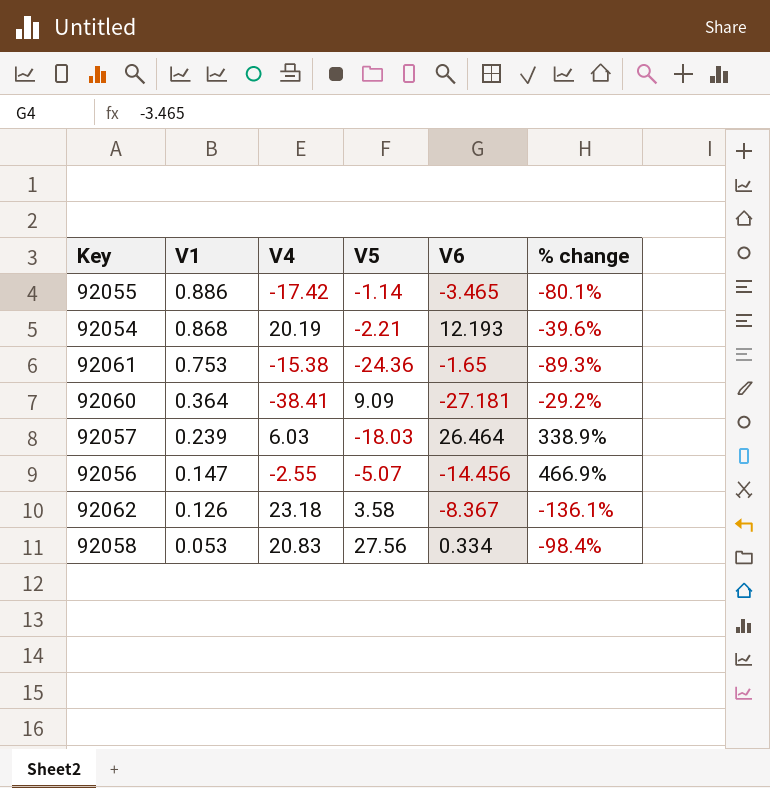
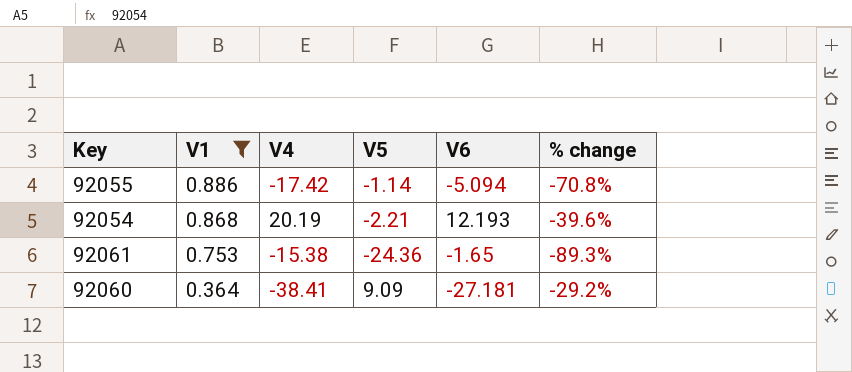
filter: none -> V1 >= 0.364
92055 | V6: -3.465 -> -5.094
92055 | % change: -80.1% -> -70.8%

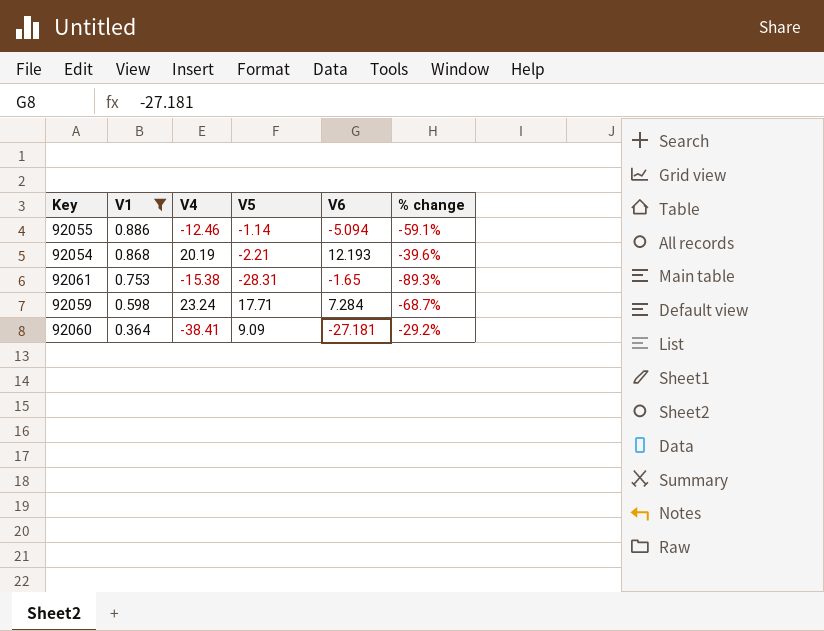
92055 | V4: -17.42 -> -12.46
92055 | % change: -70.8% -> -59.1%
92061 | V5: -24.36 -> -28.31
row 92059: none -> 0.598 | 23.24 | 17.71 | 7.284 | -68.7%

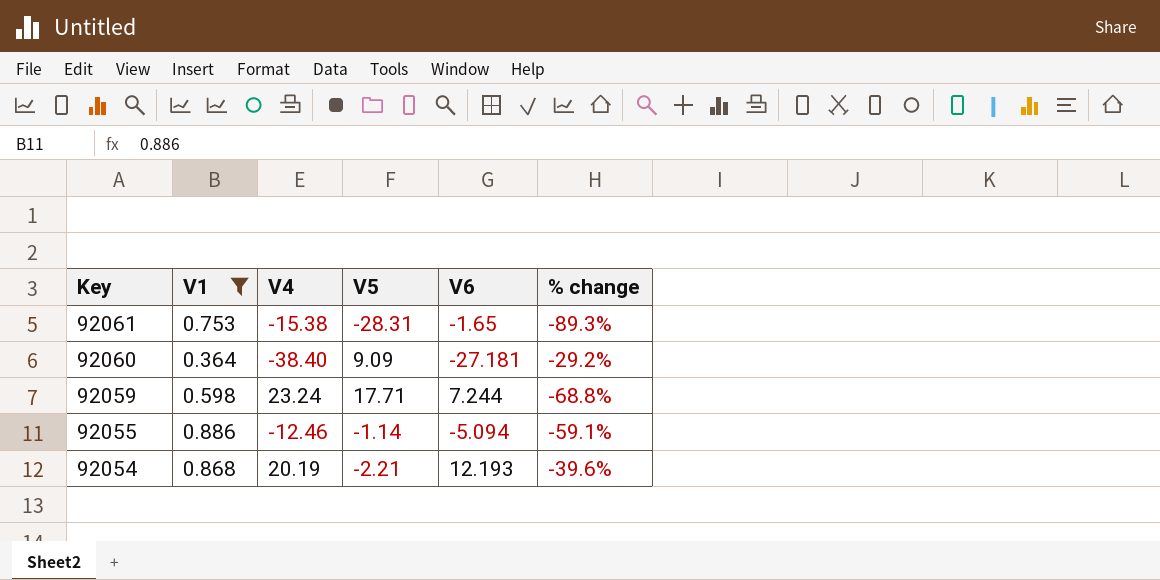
row order: V1 descending -> Key descending
92060 | V4: -38.41 -> -38.40
92059 | V6: 7.284 -> 7.244
92059 | % change: -68.7% -> -68.8%

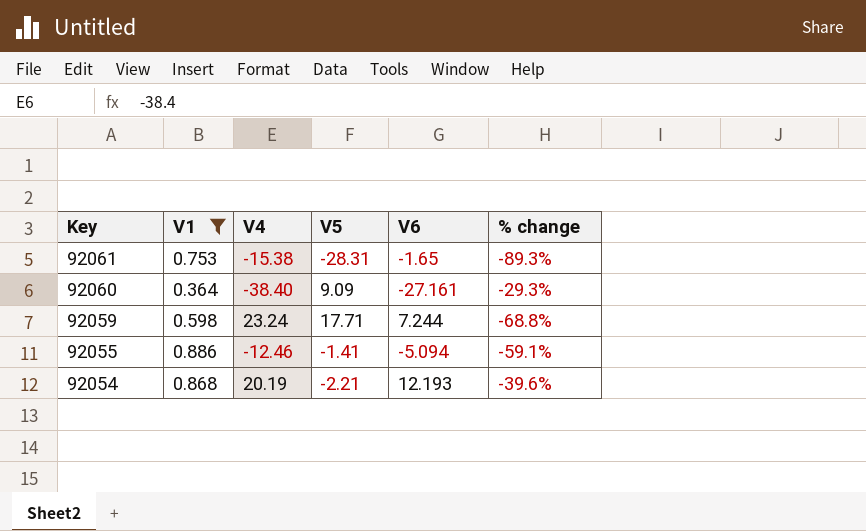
92060 | V6: -27.181 -> -27.161
92060 | % change: -29.2% -> -29.3%
92055 | V5: -1.14 -> -1.41

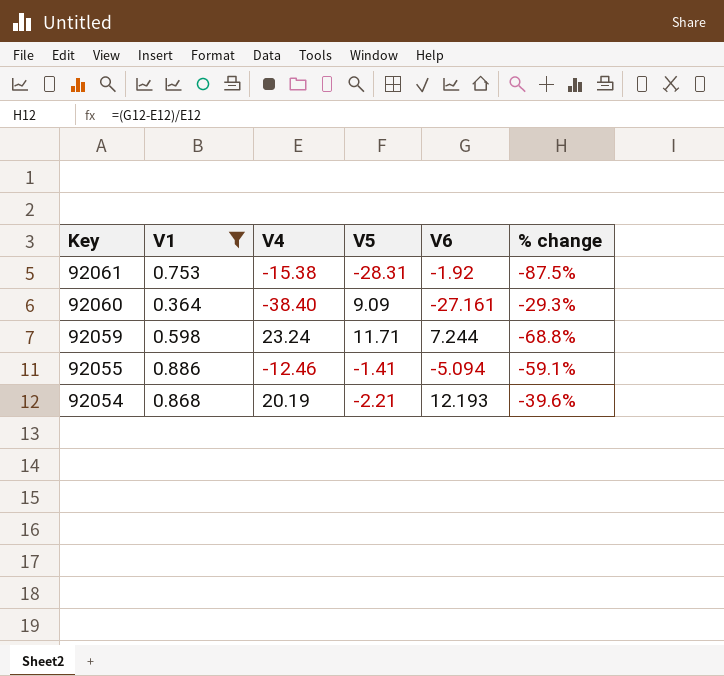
92061 | V6: -1.65 -> -1.92
92061 | % change: -89.3% -> -87.5%
92059 | V5: 17.71 -> 11.71

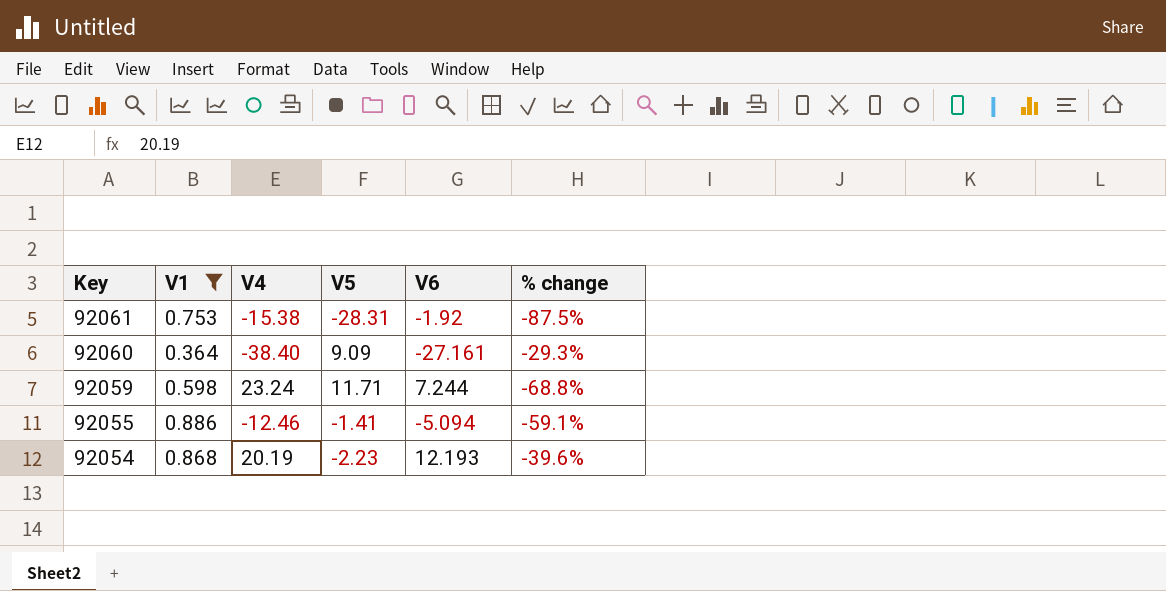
92054 | V5: -2.21 -> -2.23

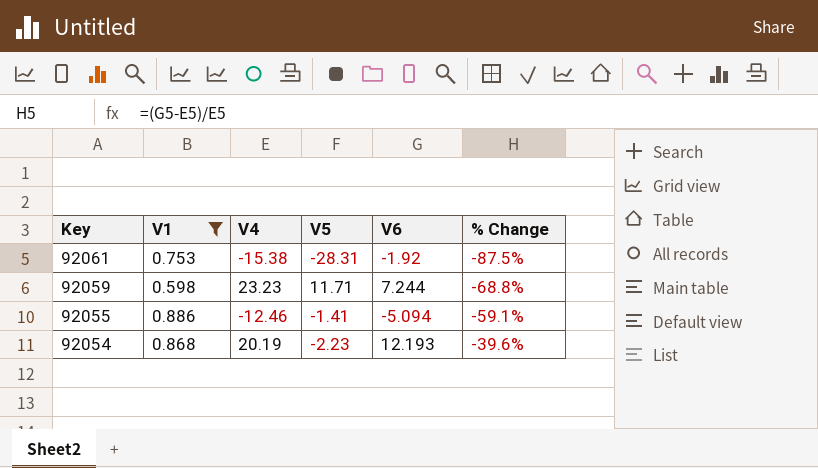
column name: % change -> % Change
row 92060: 0.364 | -38.40 | 9.09 | -27.161 | -29.3% -> none
92059 | V4: 23.24 -> 23.23

